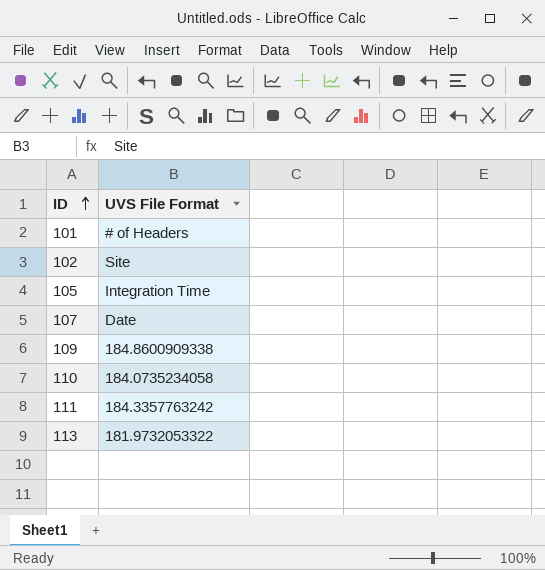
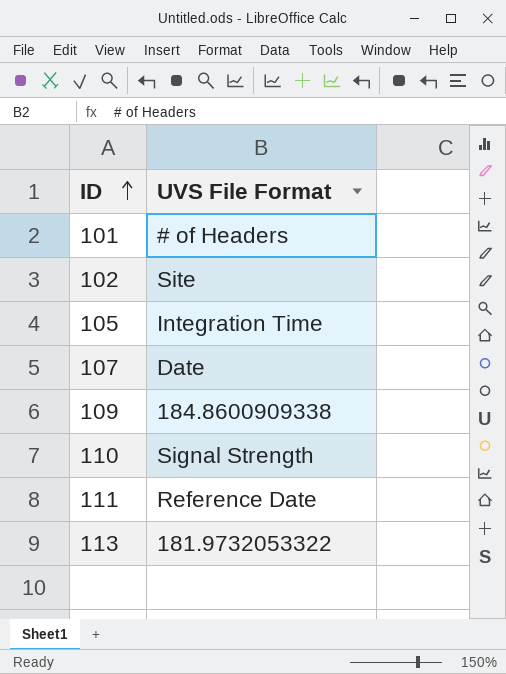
110 | UVS File Format: 184.0735234058 -> Signal Strength
111 | UVS File Format: 184.3357763242 -> Reference Date

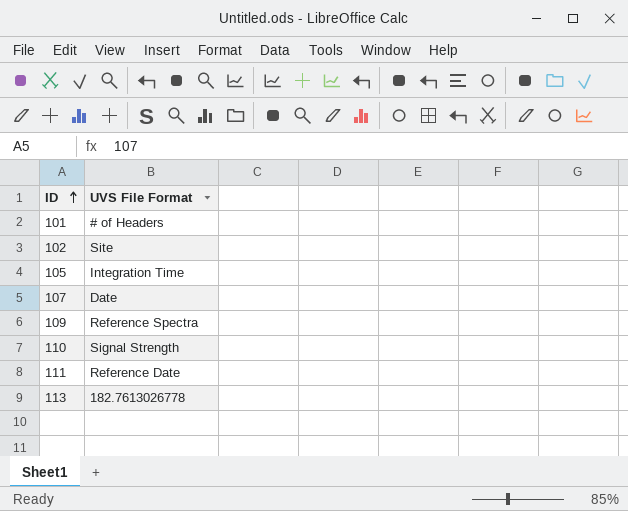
109 | UVS File Format: 184.8600909338 -> Reference Spectra
113 | UVS File Format: 181.9732053322 -> 182.7613026778

